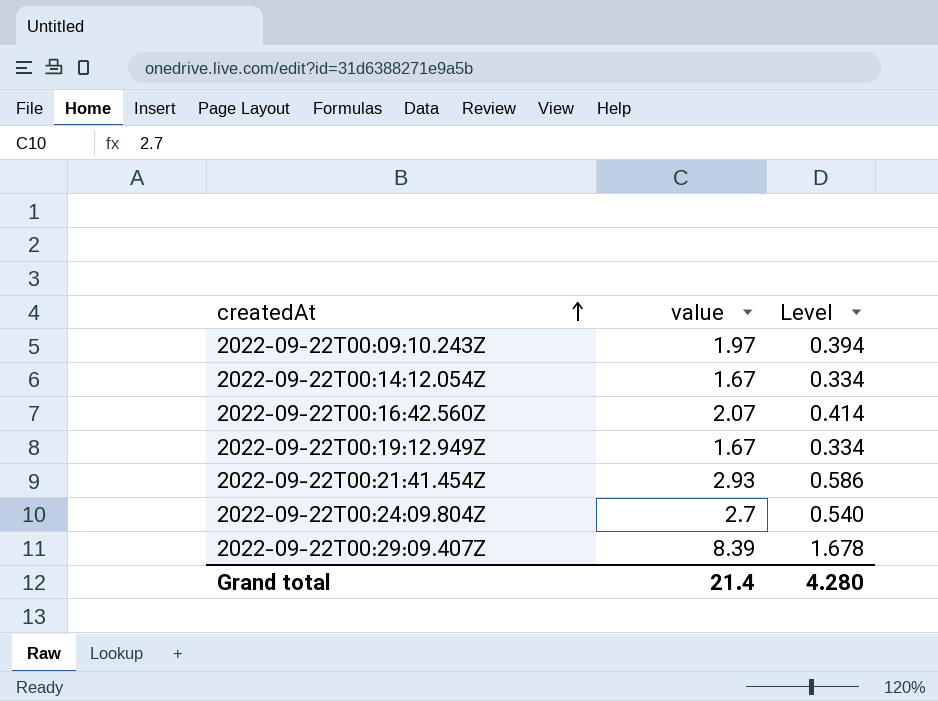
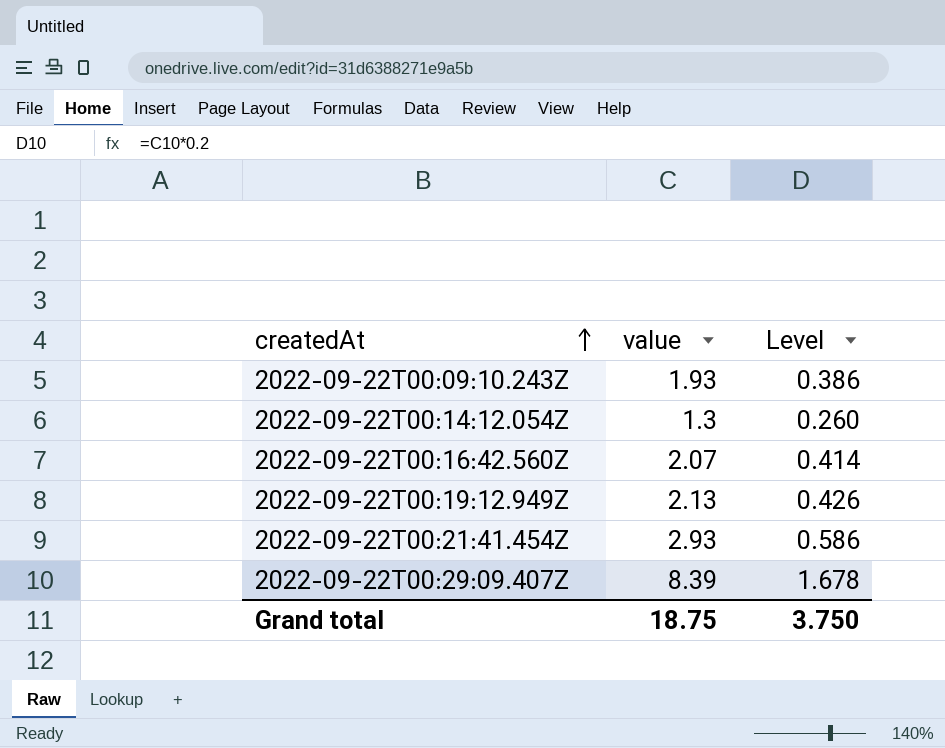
row 2022-09-22T00:24:09.804Z: 2.7 | 0.540 -> none
2022-09-22T00:09:10.243Z | value: 1.97 -> 1.93
2022-09-22T00:09:10.243Z | Level: 0.394 -> 0.386
2022-09-22T00:14:12.054Z | value: 1.67 -> 1.3
2022-09-22T00:14:12.054Z | Level: 0.334 -> 0.260
2022-09-22T00:19:12.949Z | value: 1.67 -> 2.13
2022-09-22T00:19:12.949Z | Level: 0.334 -> 0.426
Grand total | value: 21.4 -> 18.75
Grand total | Level: 4.280 -> 3.750

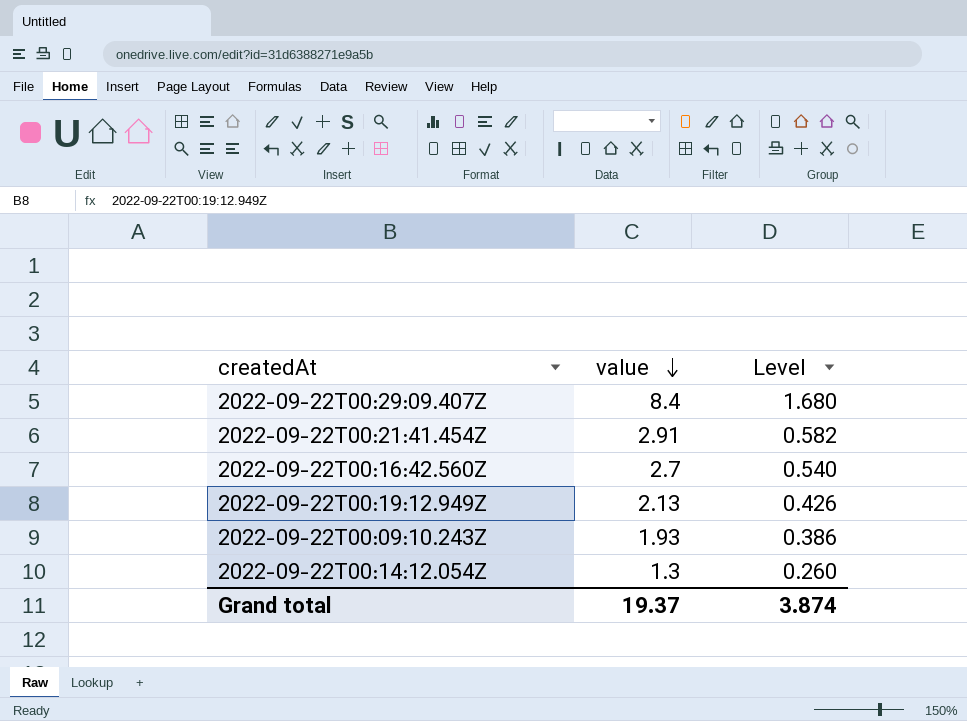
row order: createdAt ascending -> value descending
2022-09-22T00:29:09.407Z | value: 8.39 -> 8.4
2022-09-22T00:29:09.407Z | Level: 1.678 -> 1.680
2022-09-22T00:21:41.454Z | value: 2.93 -> 2.91
2022-09-22T00:21:41.454Z | Level: 0.586 -> 0.582
2022-09-22T00:16:42.560Z | value: 2.07 -> 2.7
2022-09-22T00:16:42.560Z | Level: 0.414 -> 0.540
Grand total | value: 18.75 -> 19.37
Grand total | Level: 3.750 -> 3.874

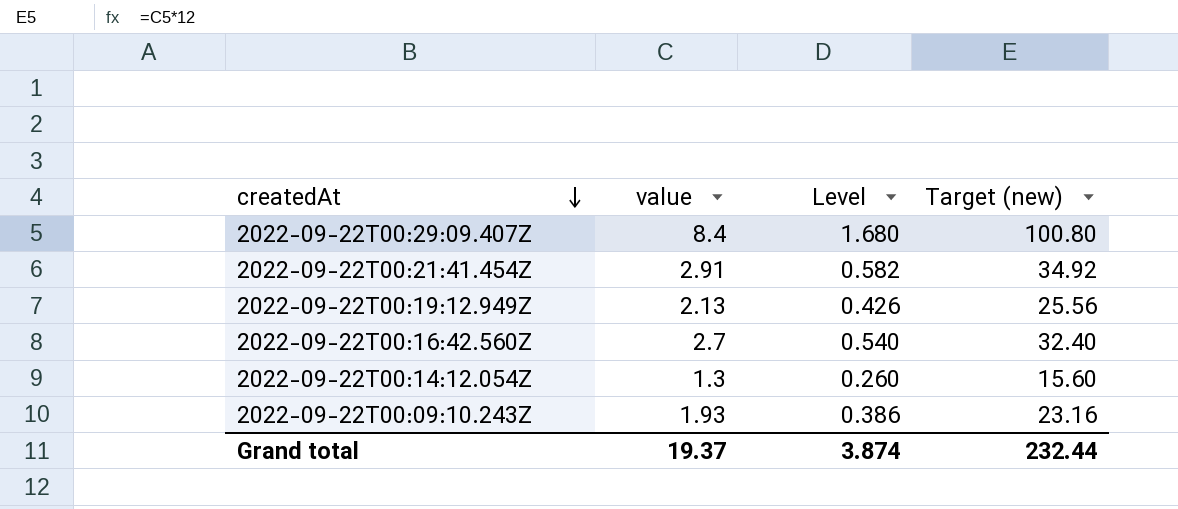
row order: value descending -> createdAt descending
column Target (new) | formula: none -> [value] * 12

